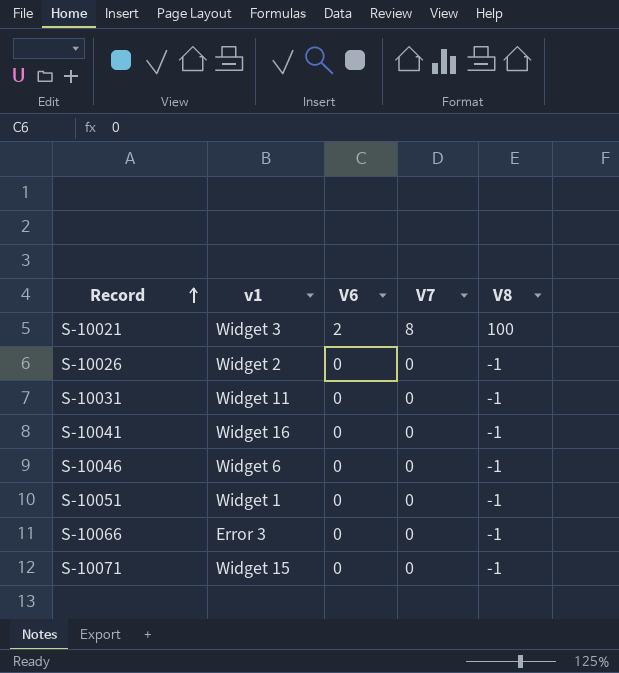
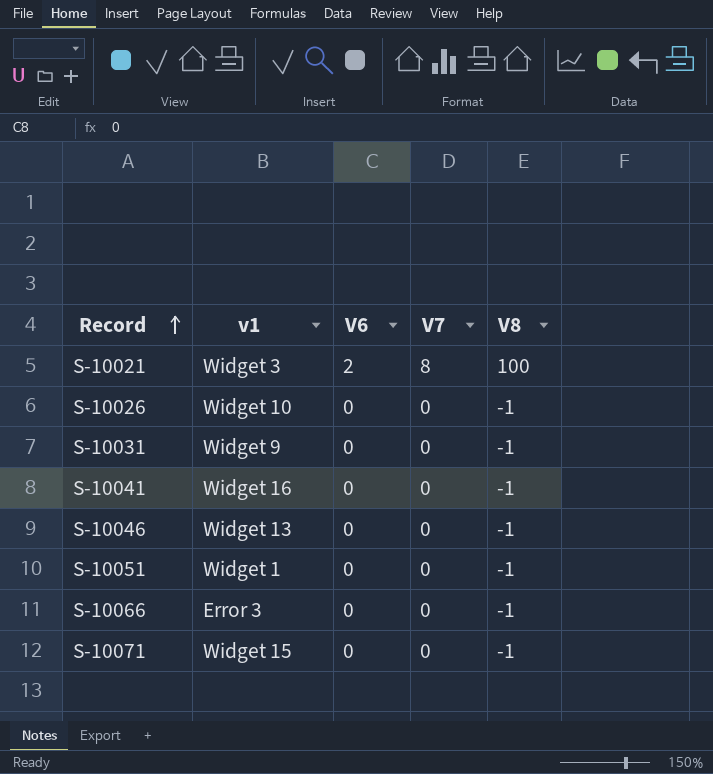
S-10026 | v1: Widget 2 -> Widget 10
S-10031 | v1: Widget 11 -> Widget 9
S-10046 | v1: Widget 6 -> Widget 13

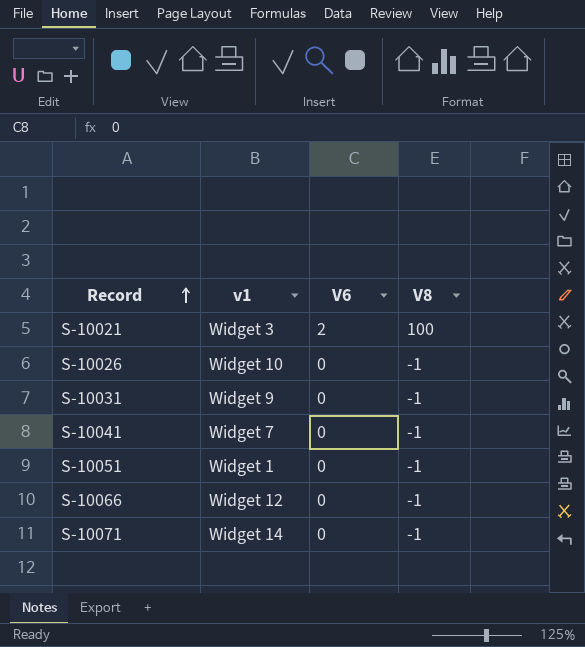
column V7 | position: 4 -> none
row S-10046: Widget 13 | 0 | 0 | -1 -> none
S-10041 | v1: Widget 16 -> Widget 7
S-10066 | v1: Error 3 -> Widget 12
S-10071 | v1: Widget 15 -> Widget 14

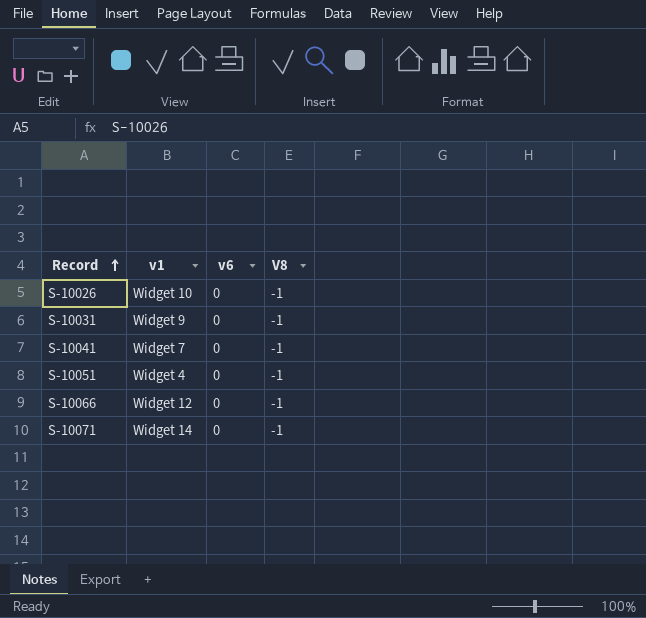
column name: V6 -> v6
row S-10021: Widget 3 | 2 | 100 -> none
S-10051 | v1: Widget 1 -> Widget 4

